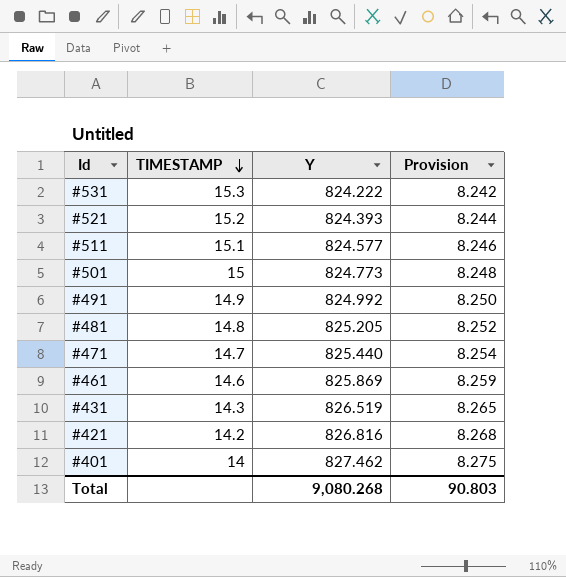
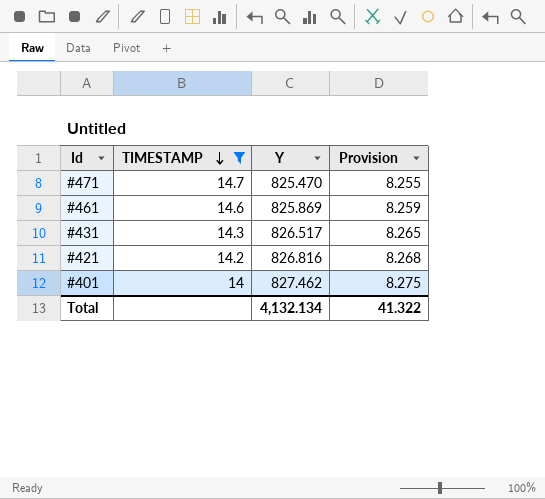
filter: none -> TIMESTAMP <= 14.7
#471 | Y: 825.440 -> 825.470
#471 | Provision: 8.254 -> 8.255
#431 | Y: 826.519 -> 826.517
Total | Y: 9,080.268 -> 4,132.134
Total | Provision: 90.803 -> 41.322

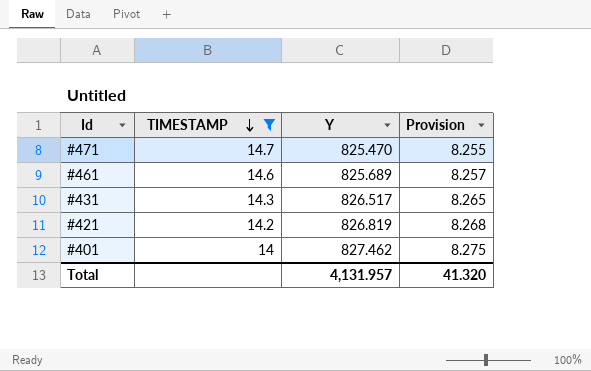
#461 | Y: 825.869 -> 825.689
#461 | Provision: 8.259 -> 8.257
#421 | Y: 826.816 -> 826.819
Total | Y: 4,132.134 -> 4,131.957
Total | Provision: 41.322 -> 41.320

